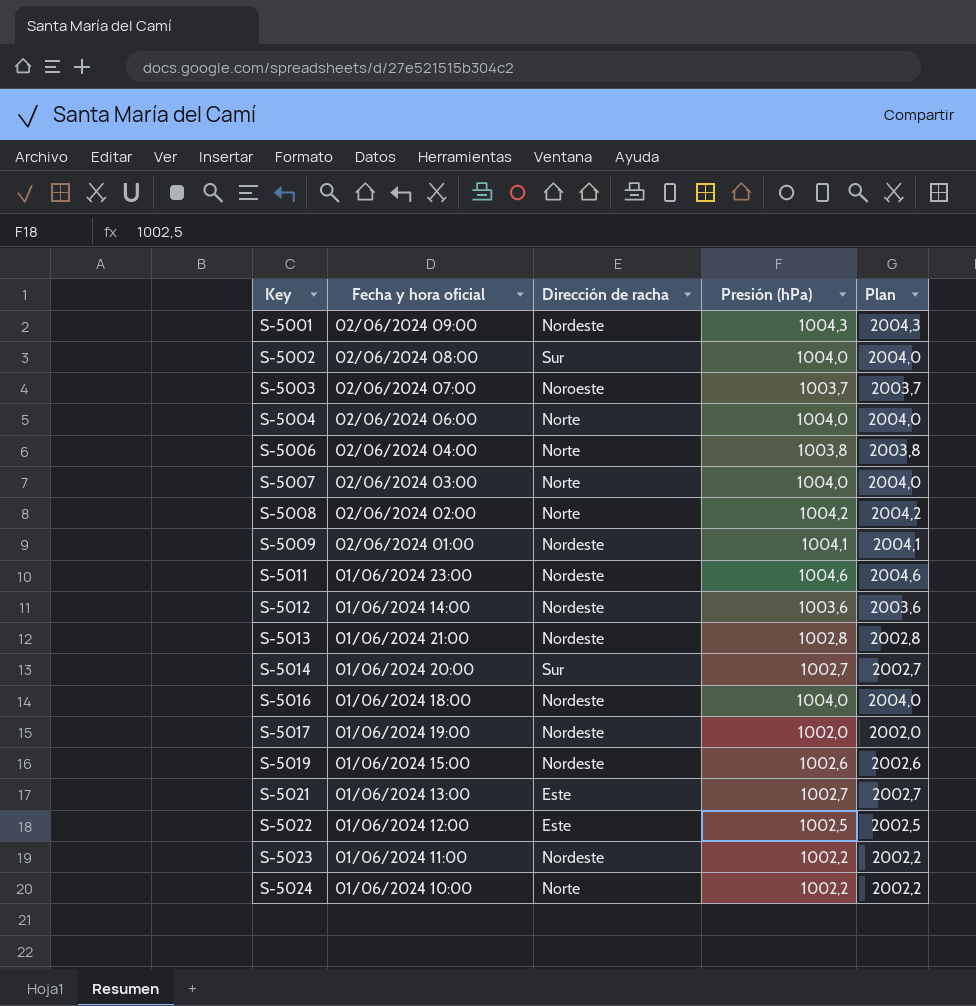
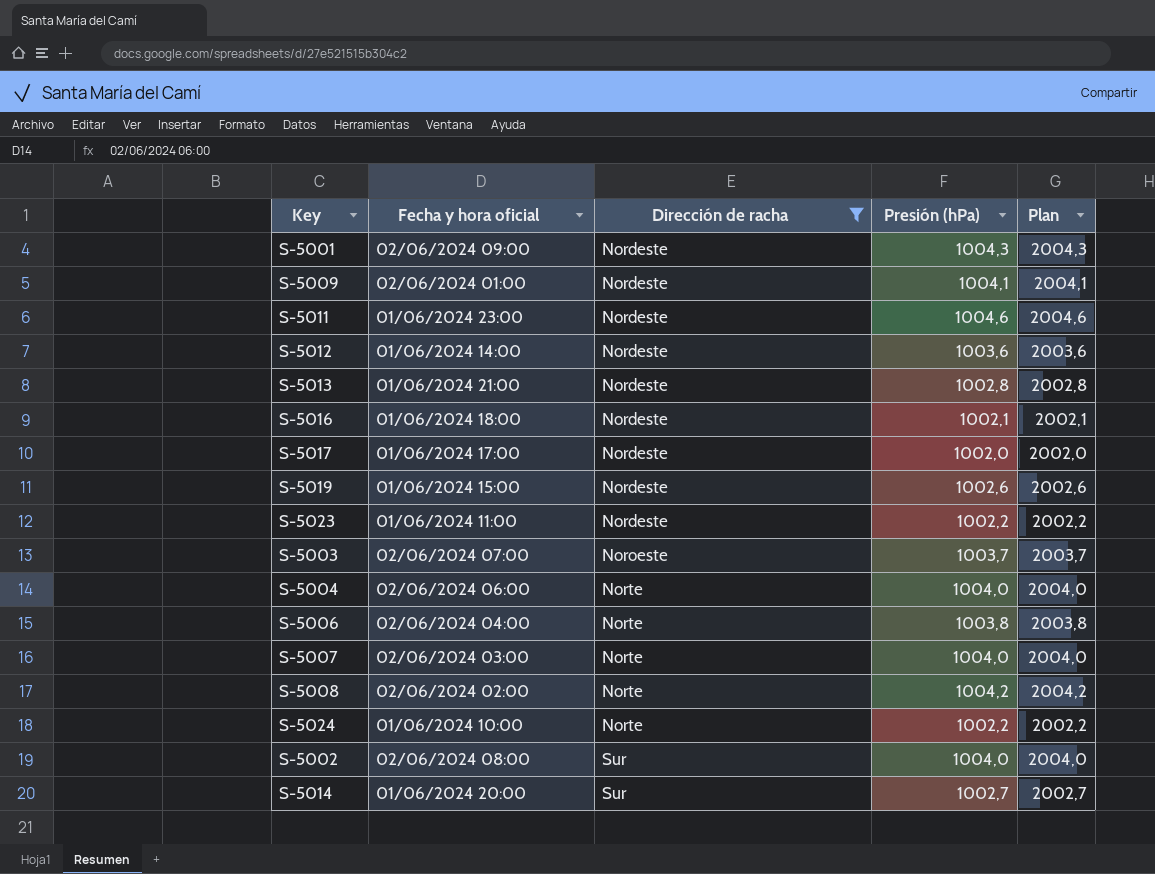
filter: none -> Dirección de racha != Este
row order: Key ascending -> Dirección de racha ascending
S-5016 | Presión (hPa): 1004,0 -> 1002,1
S-5016 | Plan: 2004,0 -> 2002,1
S-5017 | Fecha y hora oficial: 01/06/2024 19:00 -> 01/06/2024 17:00

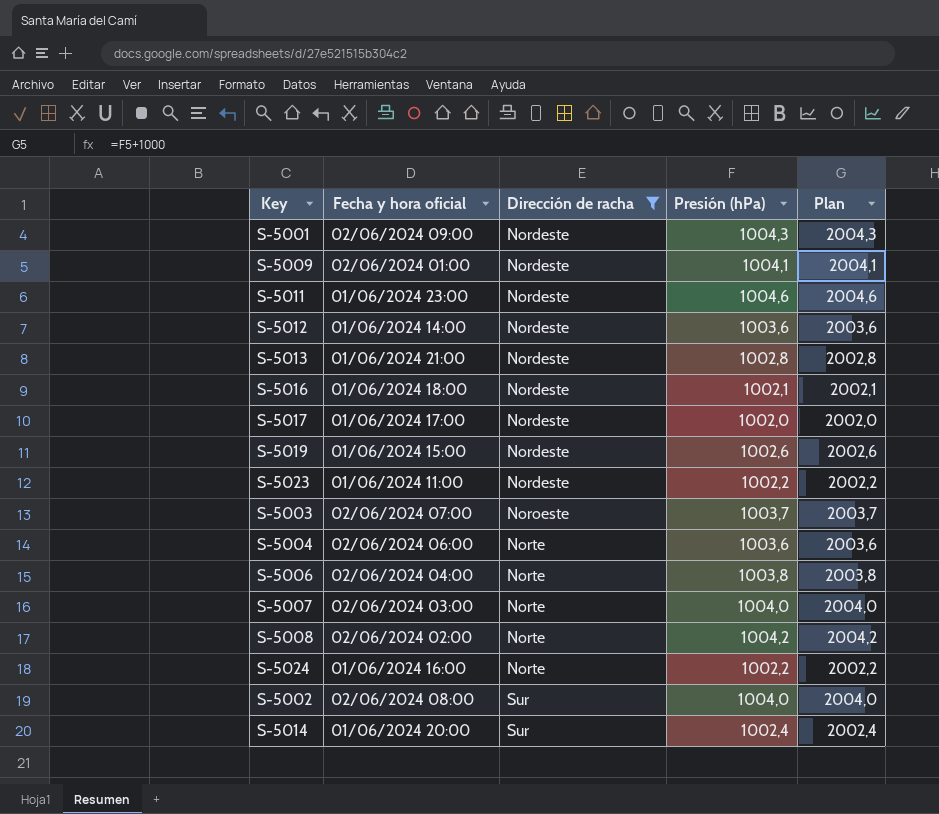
S-5004 | Presión (hPa): 1004,0 -> 1003,6
S-5004 | Plan: 2004,0 -> 2003,6
S-5024 | Fecha y hora oficial: 01/06/2024 10:00 -> 01/06/2024 16:00
S-5014 | Presión (hPa): 1002,7 -> 1002,4
S-5014 | Plan: 2002,7 -> 2002,4

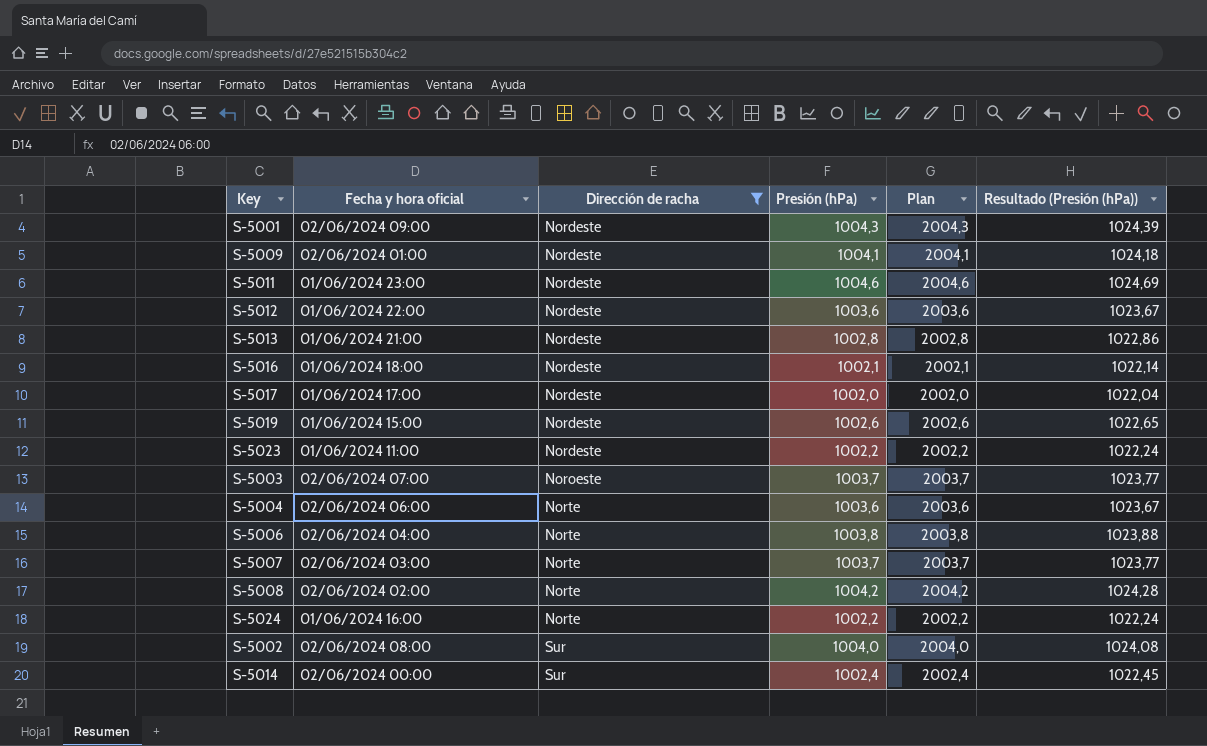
column Resultado (Presión (hPa)) | formula: none -> [Presión (hPa)] * 1,02
S-5012 | Fecha y hora oficial: 01/06/2024 14:00 -> 01/06/2024 22:00
S-5007 | Presión (hPa): 1004,0 -> 1003,7
S-5007 | Plan: 2004,0 -> 2003,7
S-5014 | Fecha y hora oficial: 01/06/2024 20:00 -> 02/06/2024 00:00

